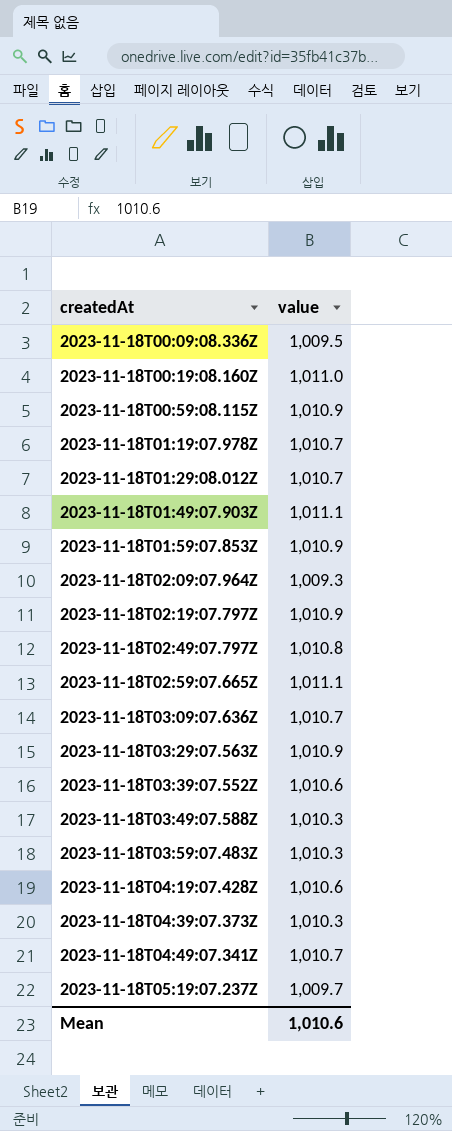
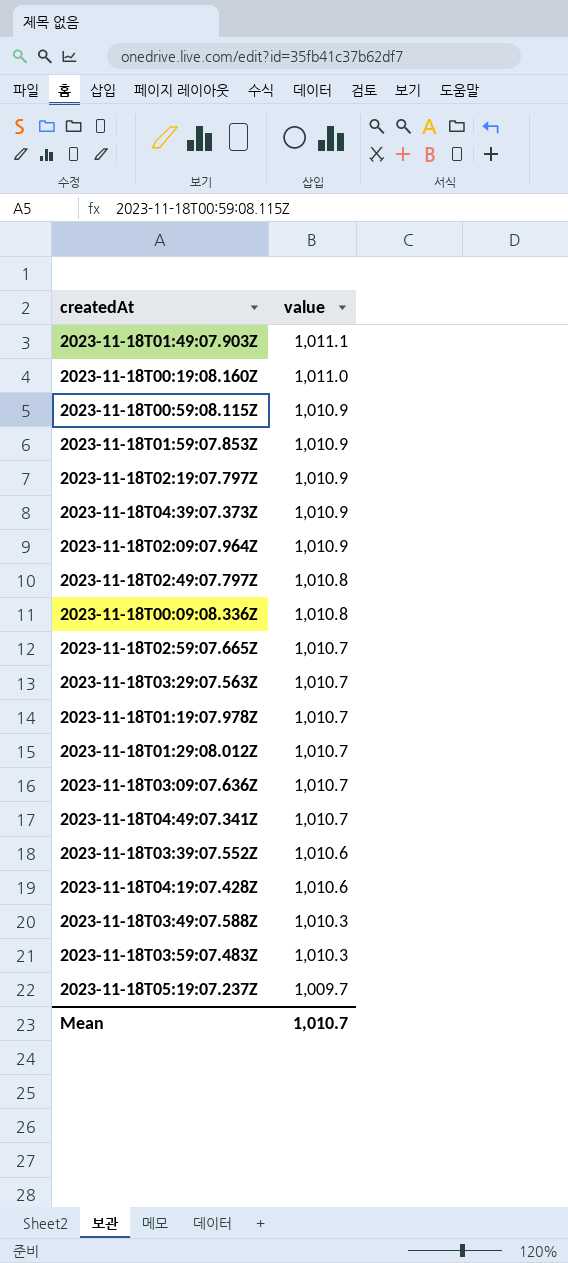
row order: createdAt ascending -> value descending
2023-11-18T04:39:07.373Z | value: 1,010.3 -> 1,010.9
2023-11-18T02:09:07.964Z | value: 1,009.3 -> 1,010.9
2023-11-18T00:09:08.336Z | value: 1,009.5 -> 1,010.8
2023-11-18T02:59:07.665Z | value: 1,011.1 -> 1,010.7
2023-11-18T03:29:07.563Z | value: 1,010.9 -> 1,010.7
Mean | value: 1,010.6 -> 1,010.7

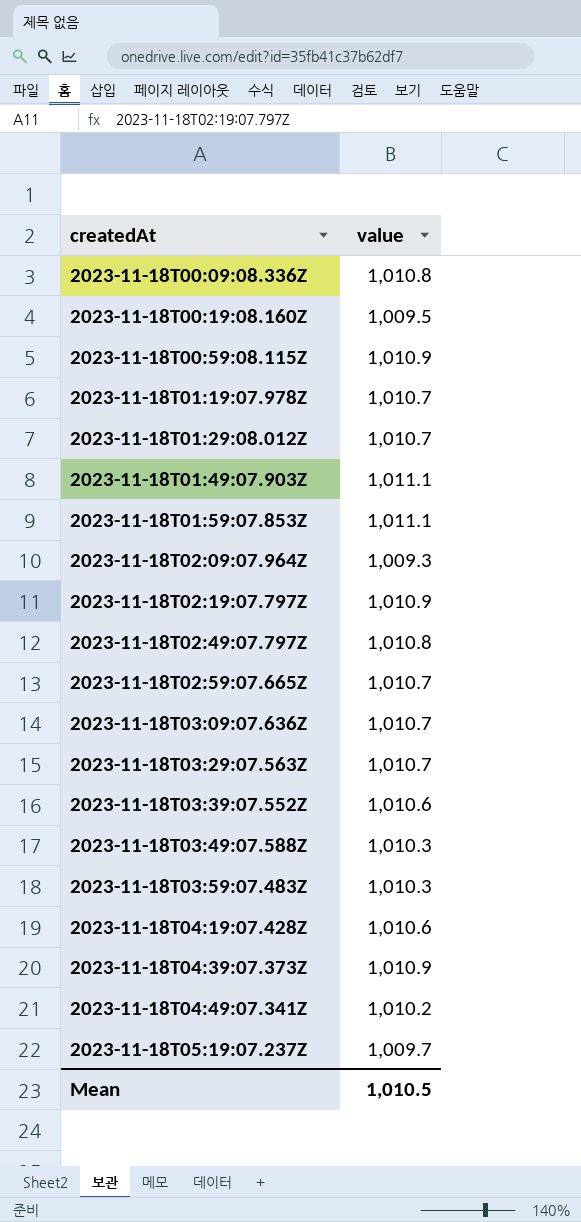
row order: value descending -> createdAt ascending
2023-11-18T00:19:08.160Z | value: 1,011.0 -> 1,009.5
2023-11-18T01:59:07.853Z | value: 1,010.9 -> 1,011.1
2023-11-18T02:09:07.964Z | value: 1,010.9 -> 1,009.3
2023-11-18T04:49:07.341Z | value: 1,010.7 -> 1,010.2
Mean | value: 1,010.7 -> 1,010.5

